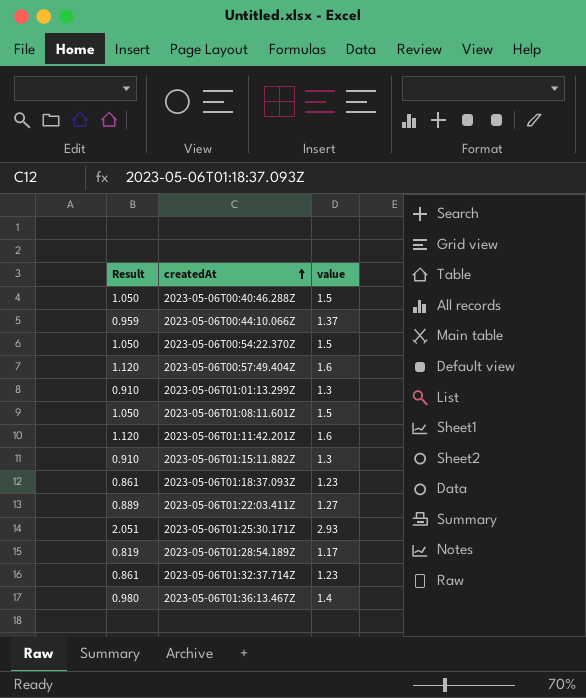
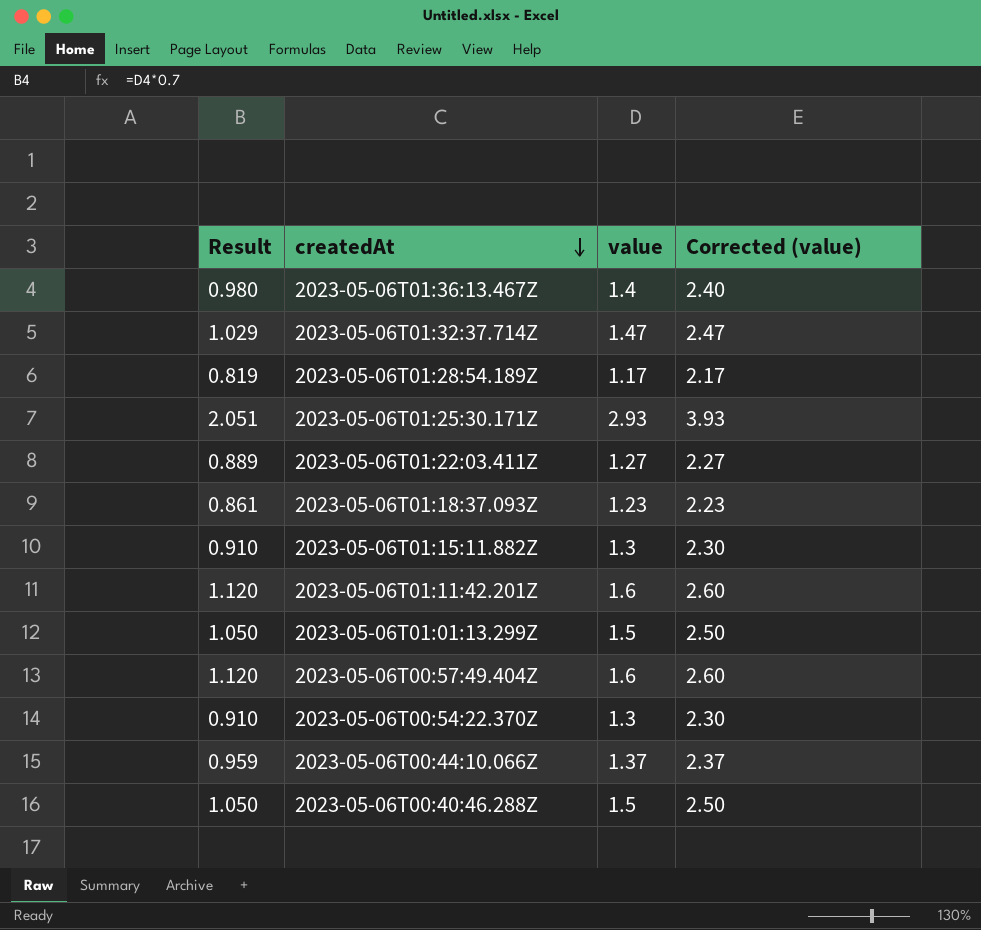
row order: createdAt ascending -> createdAt descending
column Corrected (value) | formula: none -> [value] + 1
row 2023-05-06T01:08:11.601Z: 1.050 | 1.5 -> none
2023-05-06T01:32:37.714Z | Result: 0.861 -> 1.029
2023-05-06T01:32:37.714Z | value: 1.23 -> 1.47
2023-05-06T01:01:13.299Z | Result: 0.910 -> 1.050
2023-05-06T01:01:13.299Z | value: 1.3 -> 1.5
2023-05-06T00:54:22.370Z | Result: 1.050 -> 0.910
2023-05-06T00:54:22.370Z | value: 1.5 -> 1.3

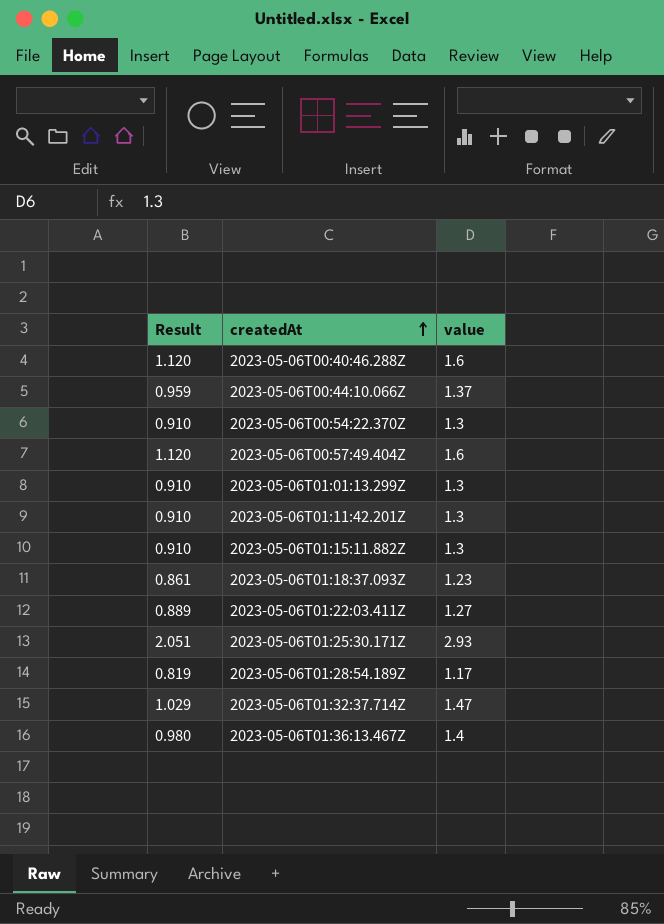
row order: createdAt descending -> createdAt ascending
column Corrected (value) | formula: [value] + 1 -> none
2023-05-06T00:40:46.288Z | Result: 1.050 -> 1.120
2023-05-06T00:40:46.288Z | value: 1.5 -> 1.6
2023-05-06T01:01:13.299Z | Result: 1.050 -> 0.910
2023-05-06T01:01:13.299Z | value: 1.5 -> 1.3
2023-05-06T01:11:42.201Z | Result: 1.120 -> 0.910
2023-05-06T01:11:42.201Z | value: 1.6 -> 1.3

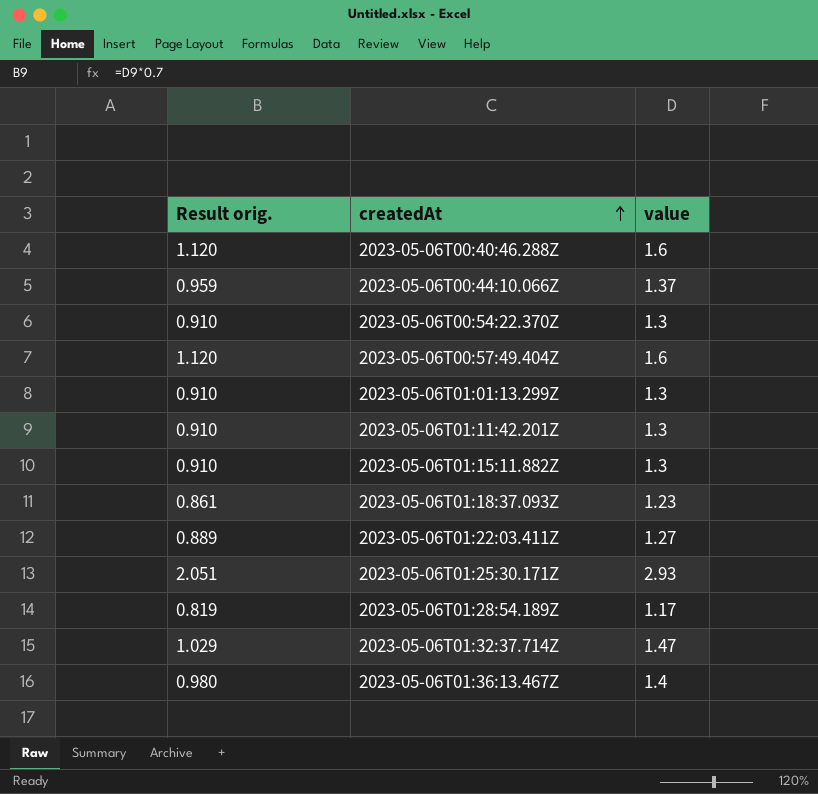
column name: Result -> Result orig.

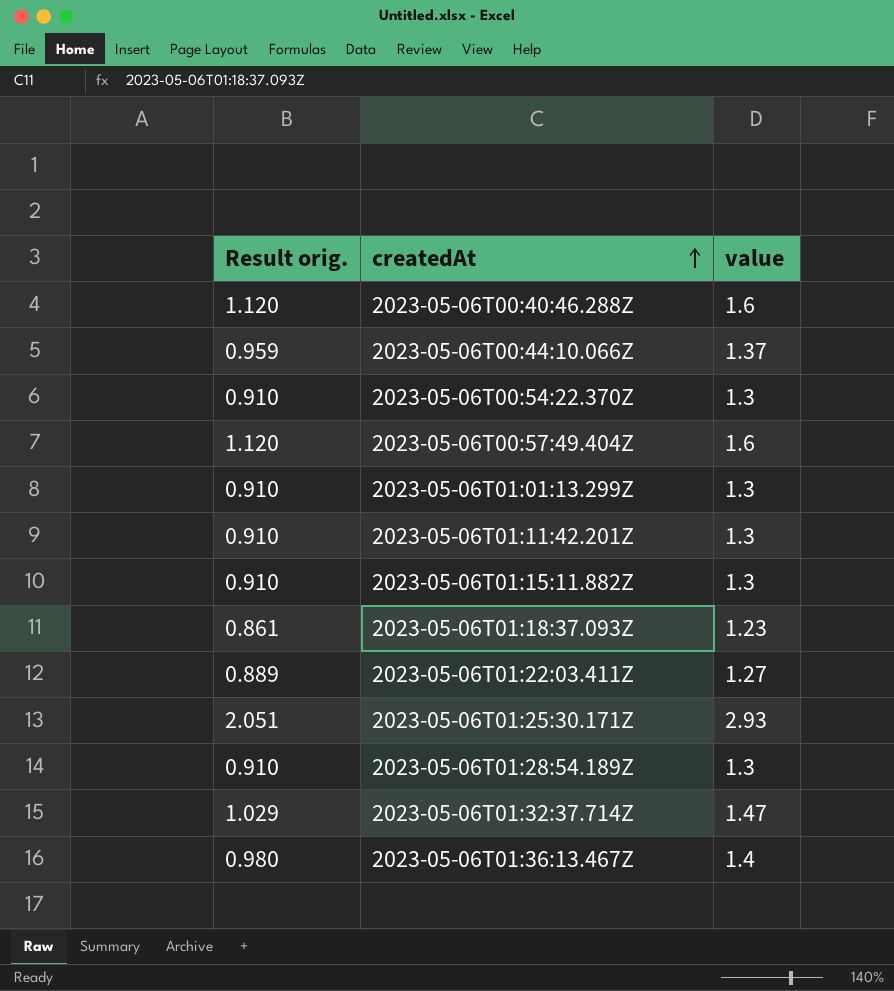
2023-05-06T01:28:54.189Z | Result orig.: 0.819 -> 0.910
2023-05-06T01:28:54.189Z | value: 1.17 -> 1.3

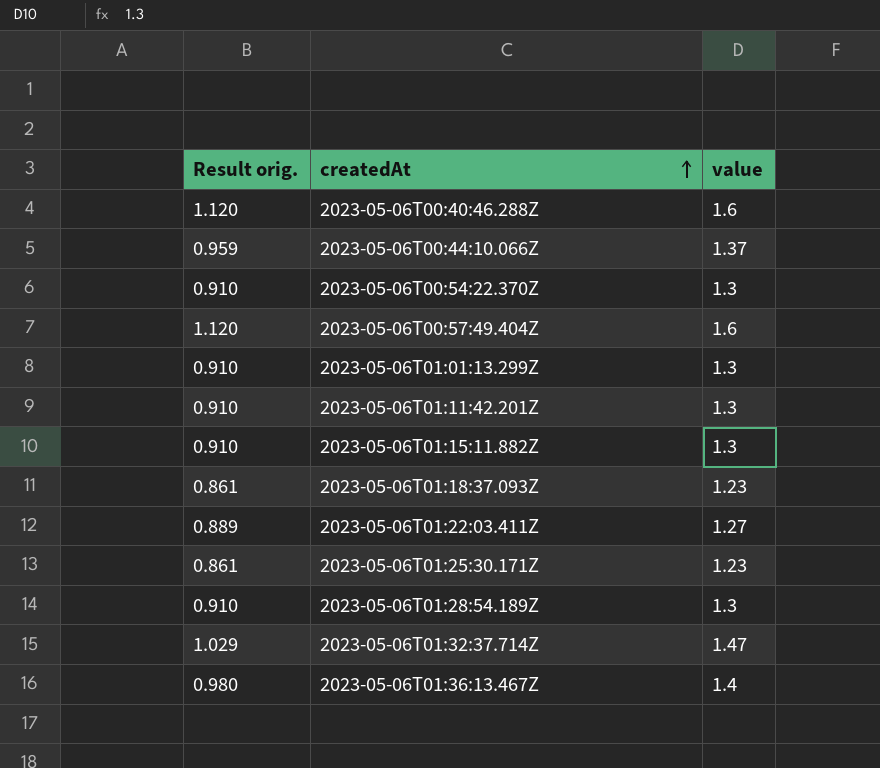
2023-05-06T01:25:30.171Z | Result orig.: 2.051 -> 0.861
2023-05-06T01:25:30.171Z | value: 2.93 -> 1.23

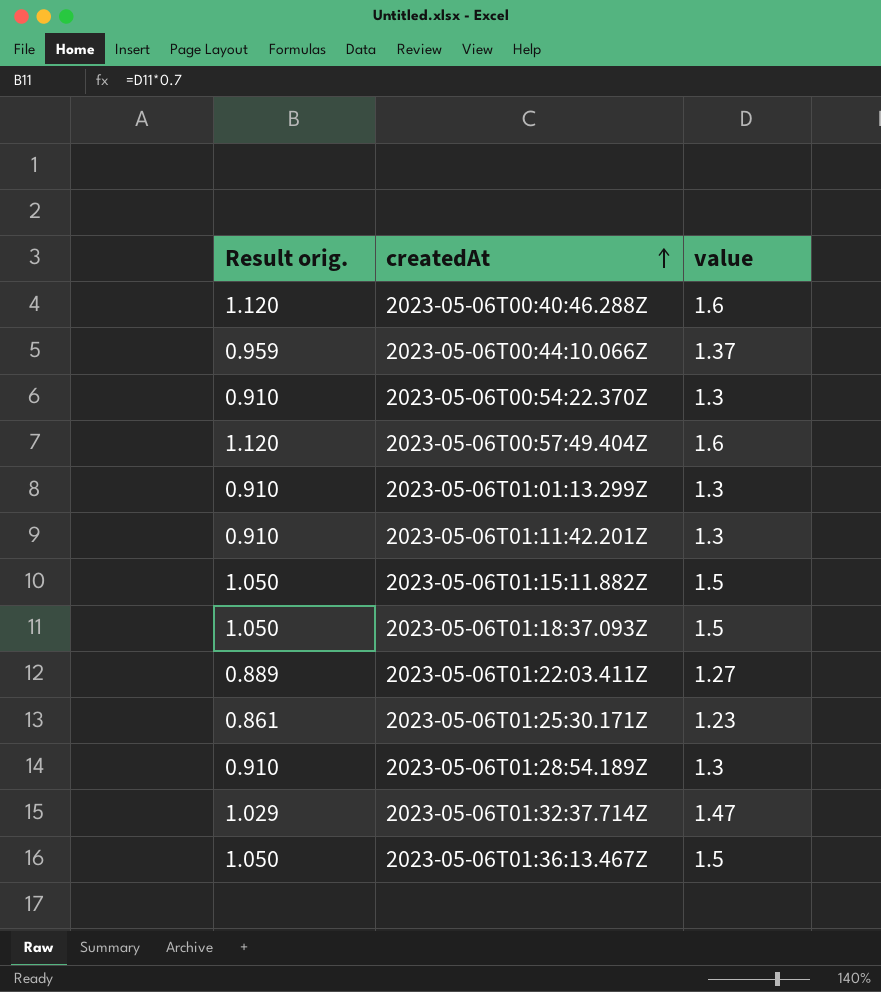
2023-05-06T01:15:11.882Z | Result orig.: 0.910 -> 1.050
2023-05-06T01:15:11.882Z | value: 1.3 -> 1.5
2023-05-06T01:18:37.093Z | Result orig.: 0.861 -> 1.050
2023-05-06T01:18:37.093Z | value: 1.23 -> 1.5
2023-05-06T01:36:13.467Z | Result orig.: 0.980 -> 1.050
2023-05-06T01:36:13.467Z | value: 1.4 -> 1.5

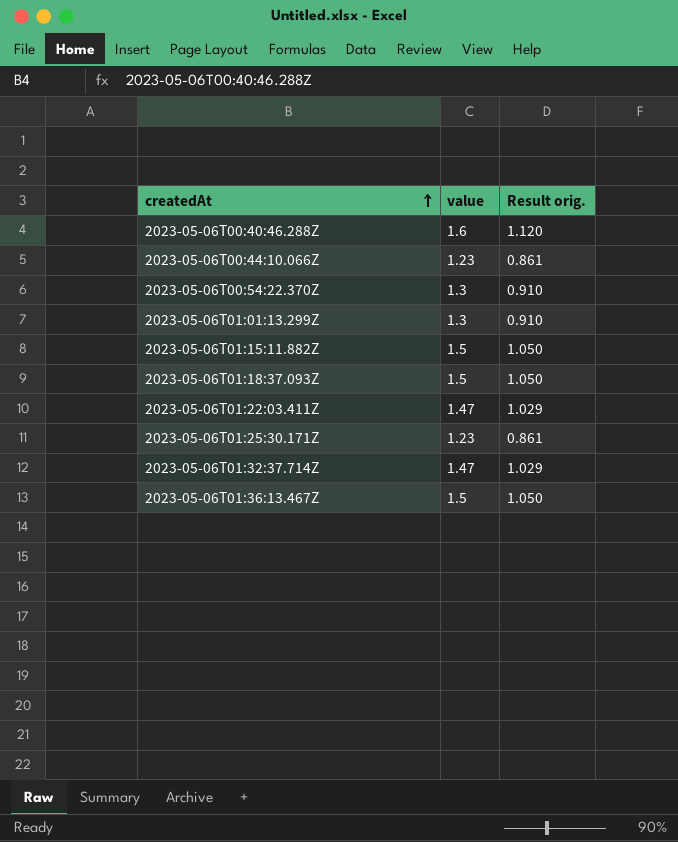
column Result orig. | position: 1 -> 3
row 2023-05-06T00:57:49.404Z: 1.120 | 1.6 -> none
row 2023-05-06T01:11:42.201Z: 0.910 | 1.3 -> none
row 2023-05-06T01:28:54.189Z: 0.910 | 1.3 -> none
2023-05-06T00:44:10.066Z | value: 1.37 -> 1.23
2023-05-06T00:44:10.066Z | Result orig.: 0.959 -> 0.861
2023-05-06T01:22:03.411Z | value: 1.27 -> 1.47
2023-05-06T01:22:03.411Z | Result orig.: 0.889 -> 1.029

